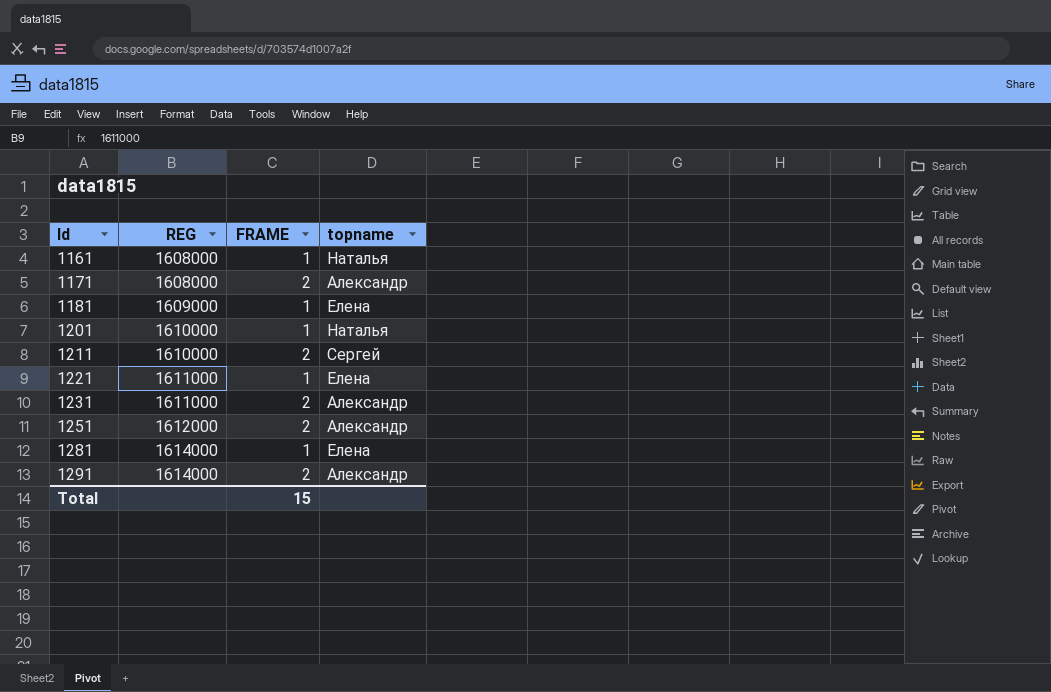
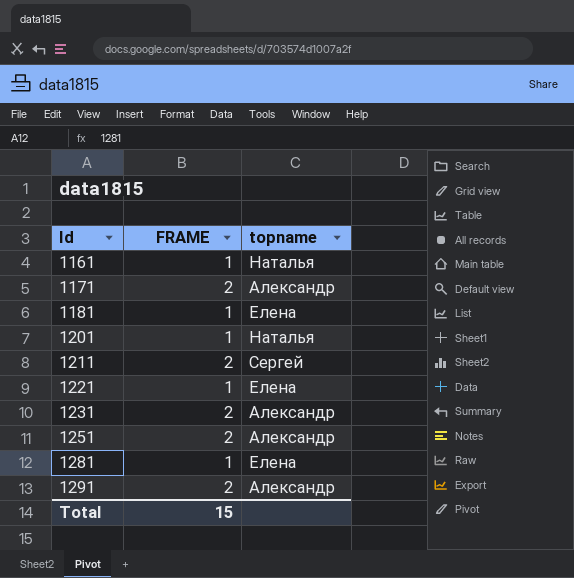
column REG | position: 2 -> none

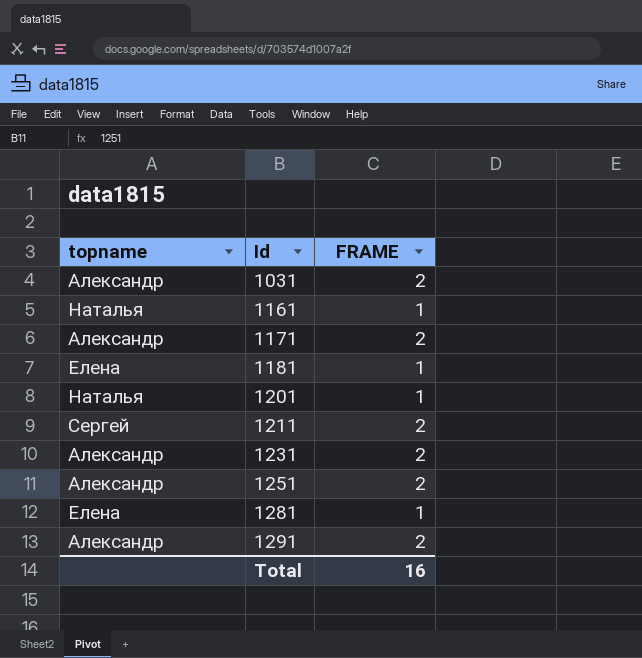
column topname | position: 3 -> 1
row 1221: 1 | Елена -> none
row 1031: none -> Александр | 2
Total | FRAME: 15 -> 16

